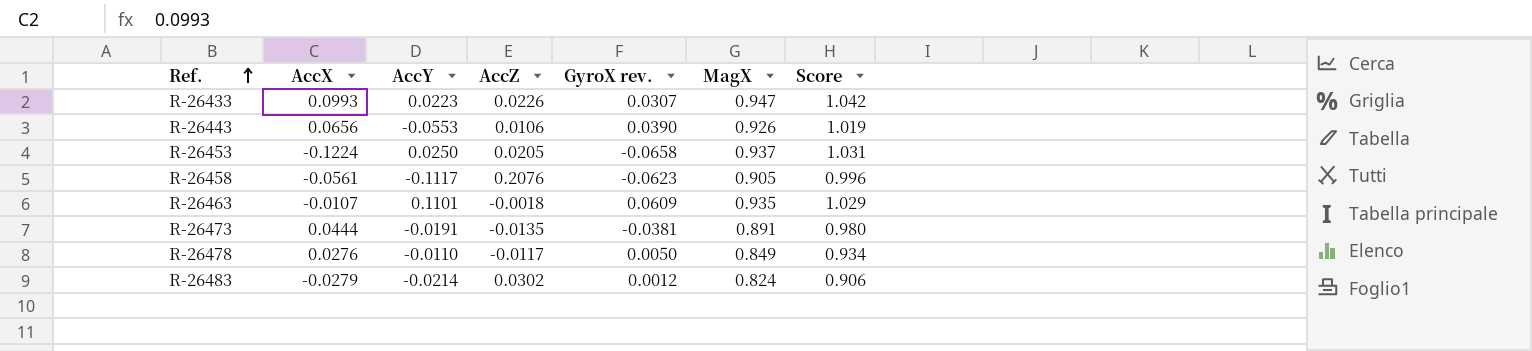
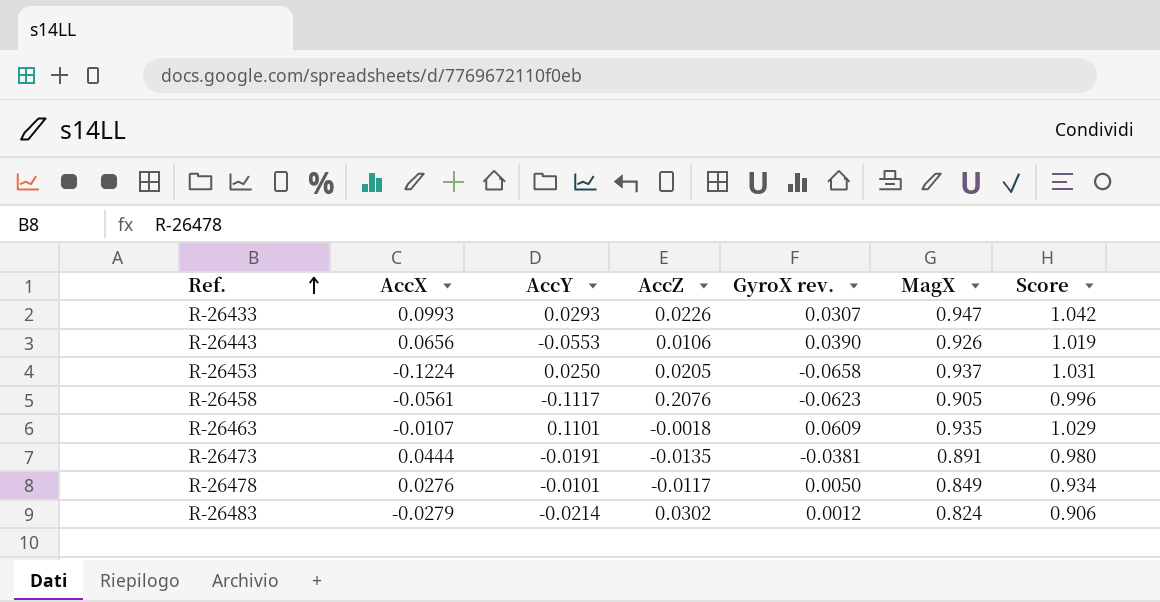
R-26433 | AccY: 0.0223 -> 0.0293
R-26478 | AccY: -0.0110 -> -0.0101

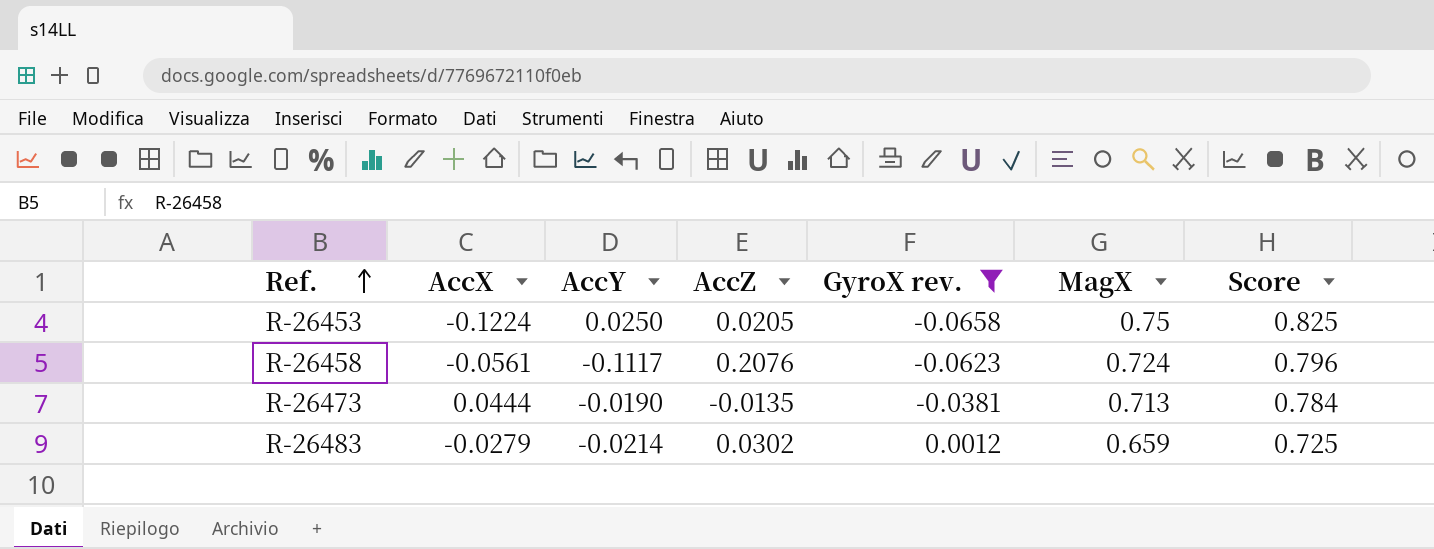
filter: none -> GyroX rev. <= 0.0012
R-26453 | MagX: 0.937 -> 0.75
R-26453 | Score: 1.031 -> 0.825
R-26458 | MagX: 0.905 -> 0.724
R-26458 | Score: 0.996 -> 0.796
R-26473 | AccY: -0.0191 -> -0.0190
R-26473 | MagX: 0.891 -> 0.713
R-26473 | Score: 0.980 -> 0.784
R-26483 | MagX: 0.824 -> 0.659
R-26483 | Score: 0.906 -> 0.725

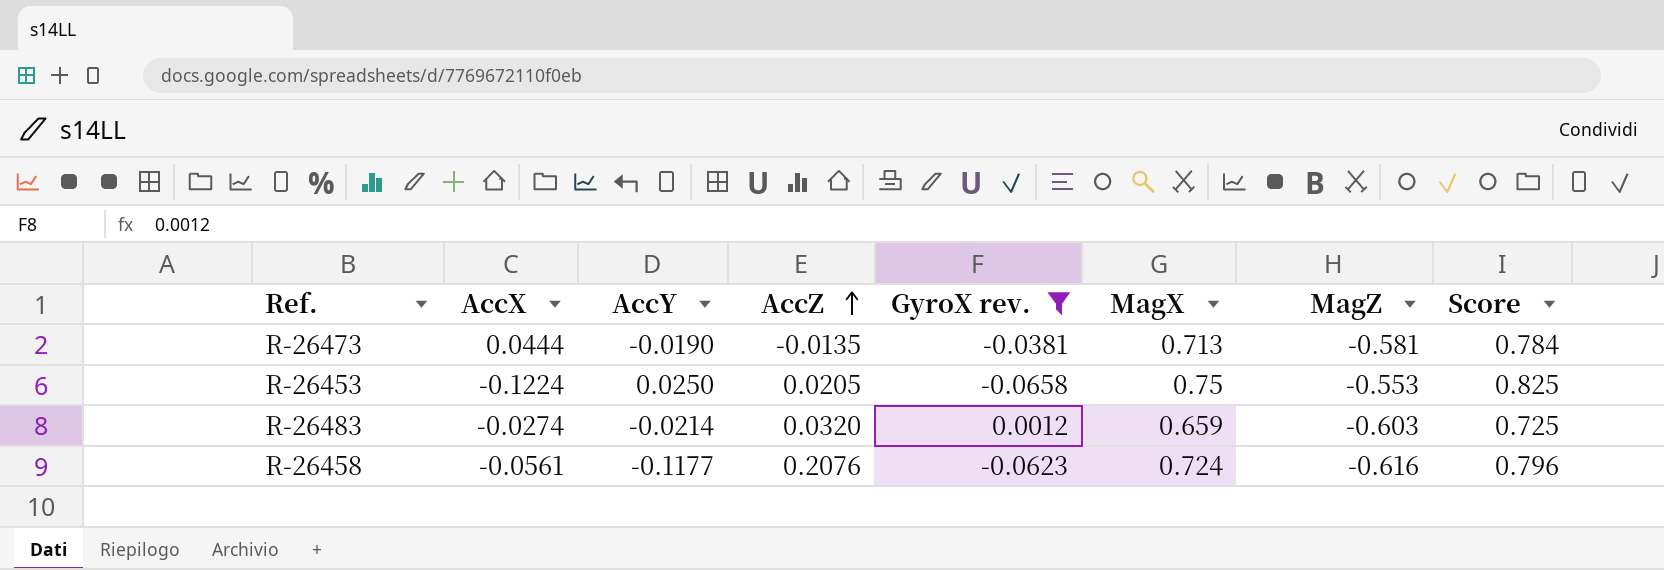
row order: Ref. ascending -> AccZ ascending
column MagZ | position: none -> 7
R-26483 | AccX: -0.0279 -> -0.0274
R-26483 | AccZ: 0.0302 -> 0.0320
R-26458 | AccY: -0.1117 -> -0.1177

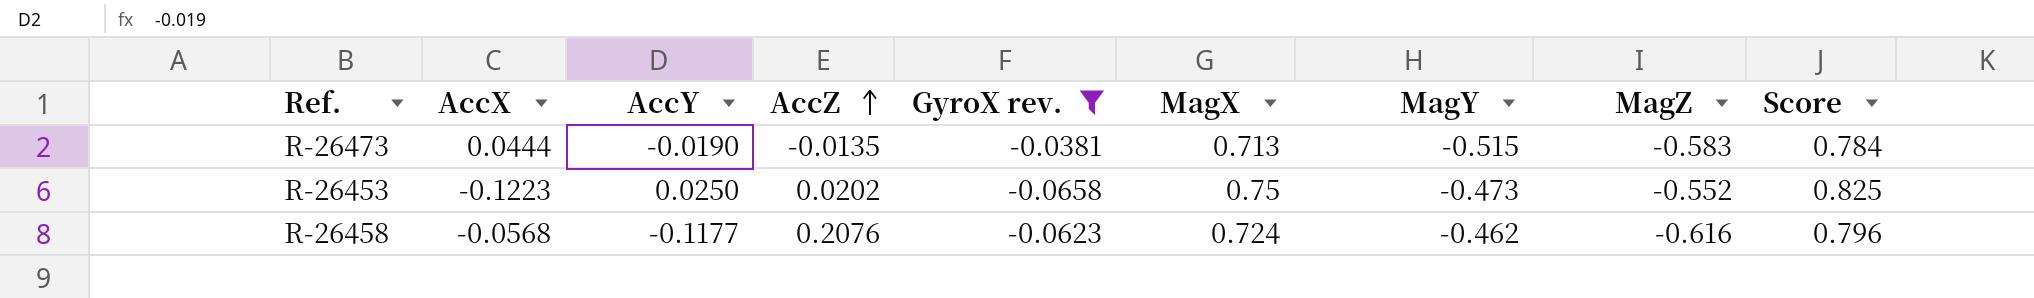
column MagY | position: none -> 7
row R-26483: -0.0274 | -0.0214 | 0.0320 | 0.0012 | 0.659 | -0.603 | 0.725 -> none
R-26473 | MagZ: -0.581 -> -0.583
R-26453 | AccX: -0.1224 -> -0.1223
R-26453 | AccZ: 0.0205 -> 0.0202
R-26453 | MagZ: -0.553 -> -0.552
R-26458 | AccX: -0.0561 -> -0.0568

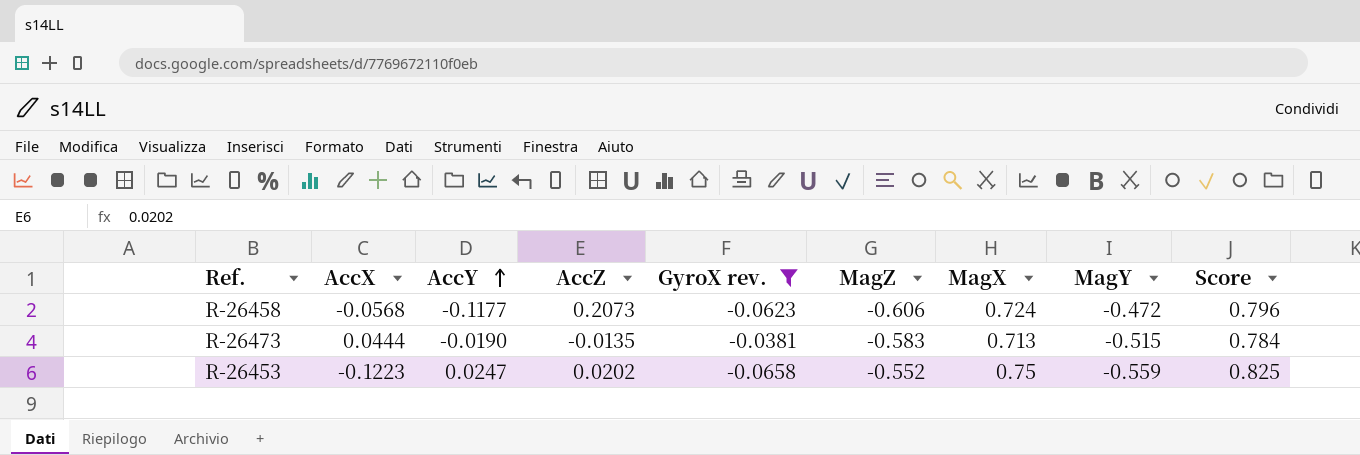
row order: AccZ ascending -> AccY ascending
column MagZ | position: 8 -> 6
R-26458 | AccZ: 0.2076 -> 0.2073
R-26458 | MagZ: -0.616 -> -0.606
R-26458 | MagY: -0.462 -> -0.472
R-26453 | AccY: 0.0250 -> 0.0247
R-26453 | MagY: -0.473 -> -0.559

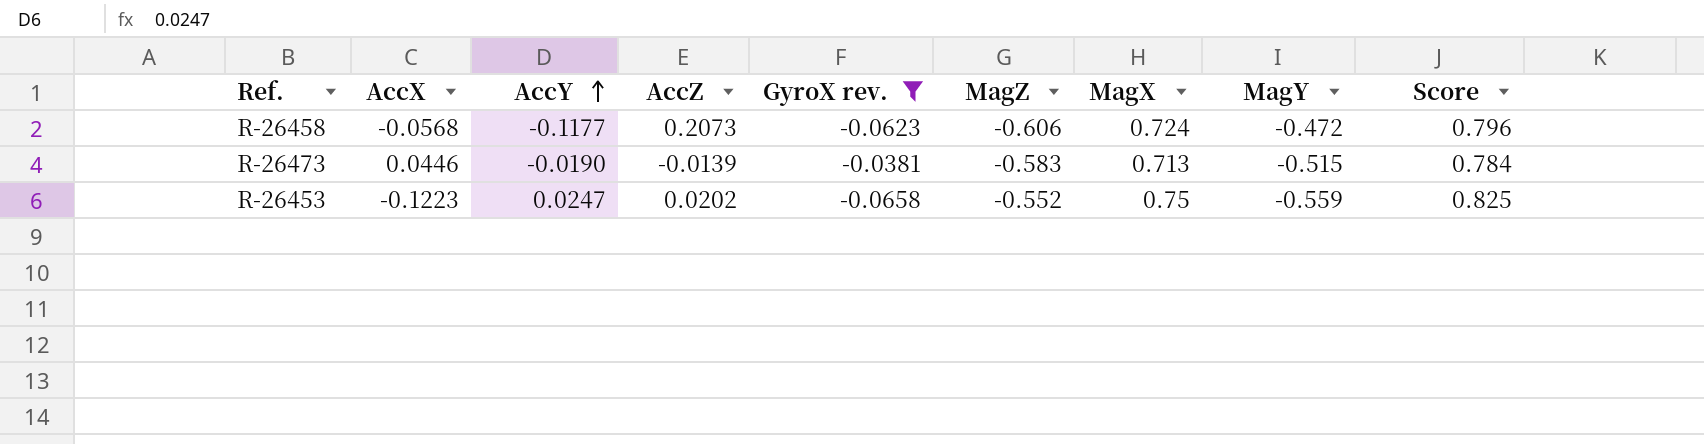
R-26473 | AccX: 0.0444 -> 0.0446
R-26473 | AccZ: -0.0135 -> -0.0139

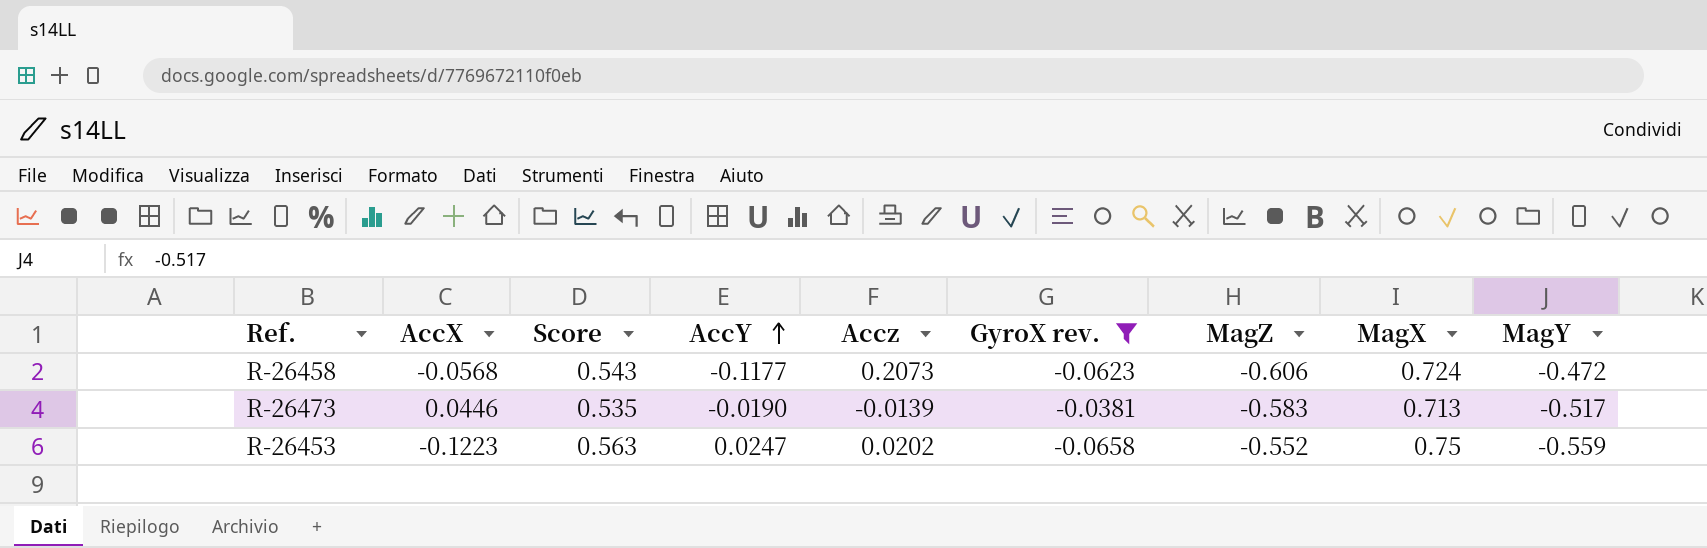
column Score | formula: [MagX] * 1.1 -> [MagX] * 0.75
column Score | position: 9 -> 3
column name: AccZ -> Accz
R-26473 | MagY: -0.515 -> -0.517

